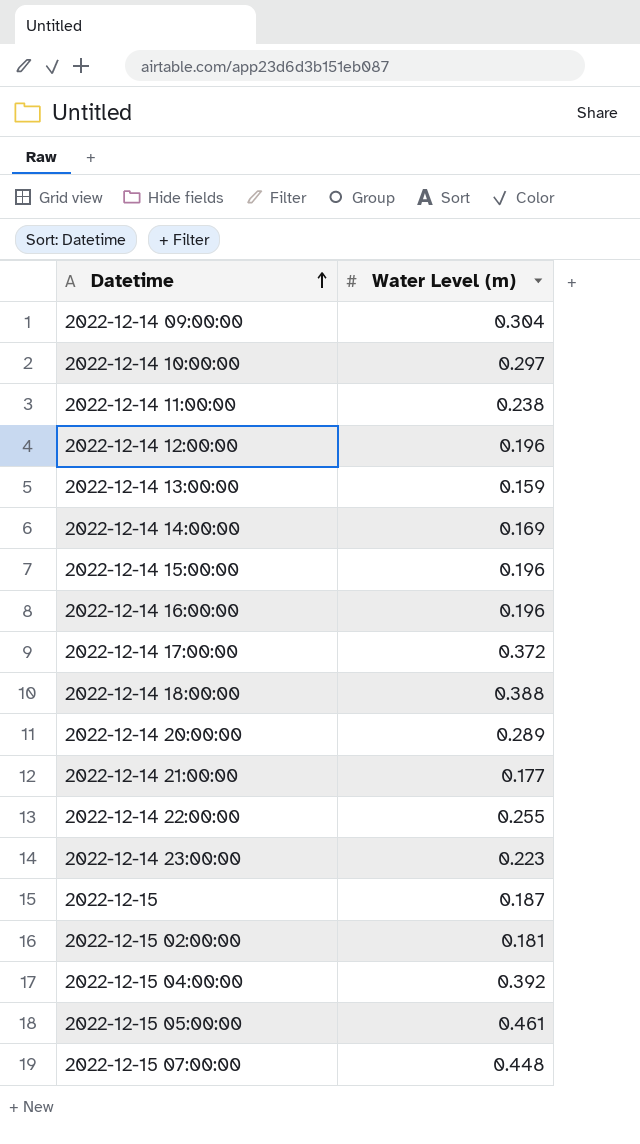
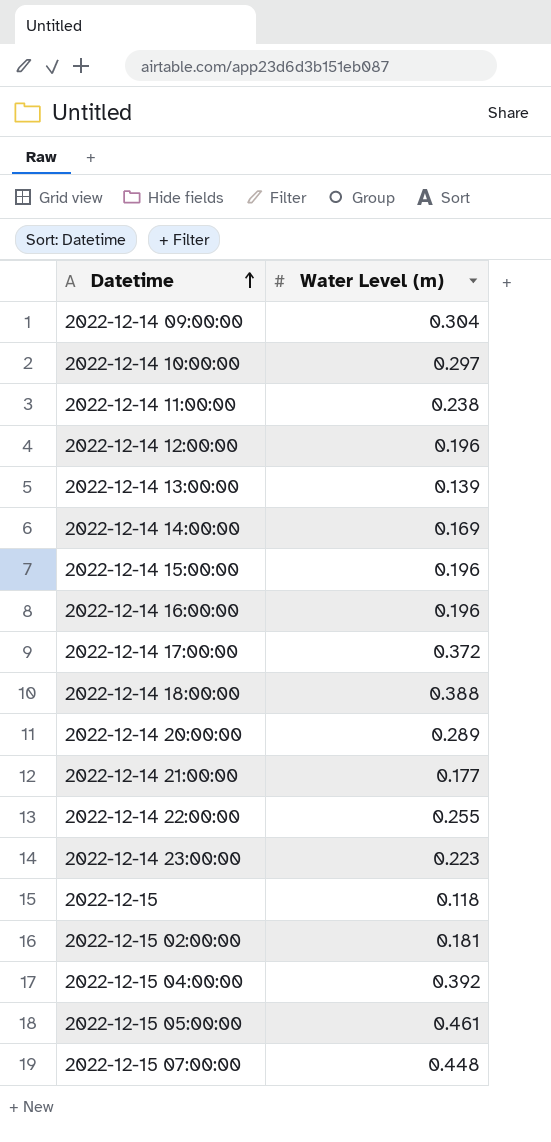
2022-12-14 13:00:00 | Water Level (m): 0.159 -> 0.139
2022-12-15 | Water Level (m): 0.187 -> 0.118

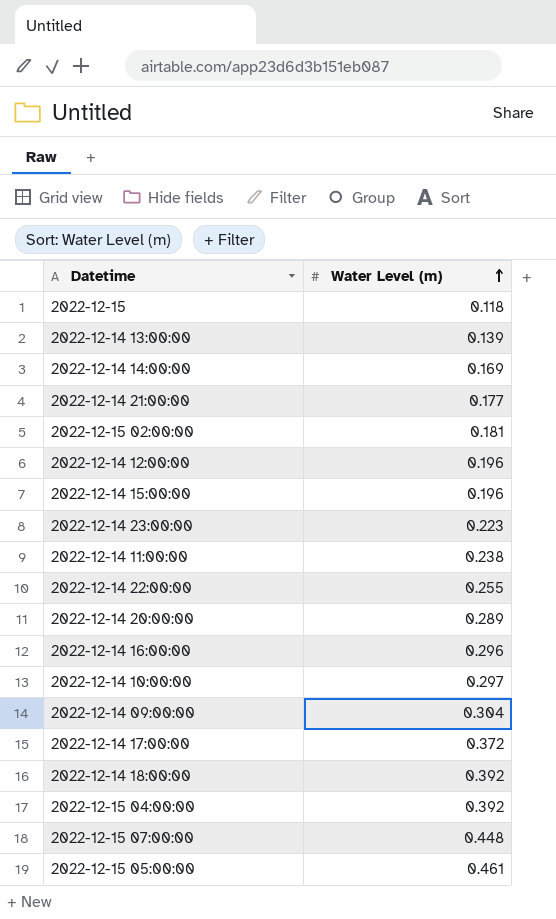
row order: Datetime ascending -> Water Level (m) ascending
2022-12-14 16:00:00 | Water Level (m): 0.196 -> 0.296
2022-12-14 18:00:00 | Water Level (m): 0.388 -> 0.392

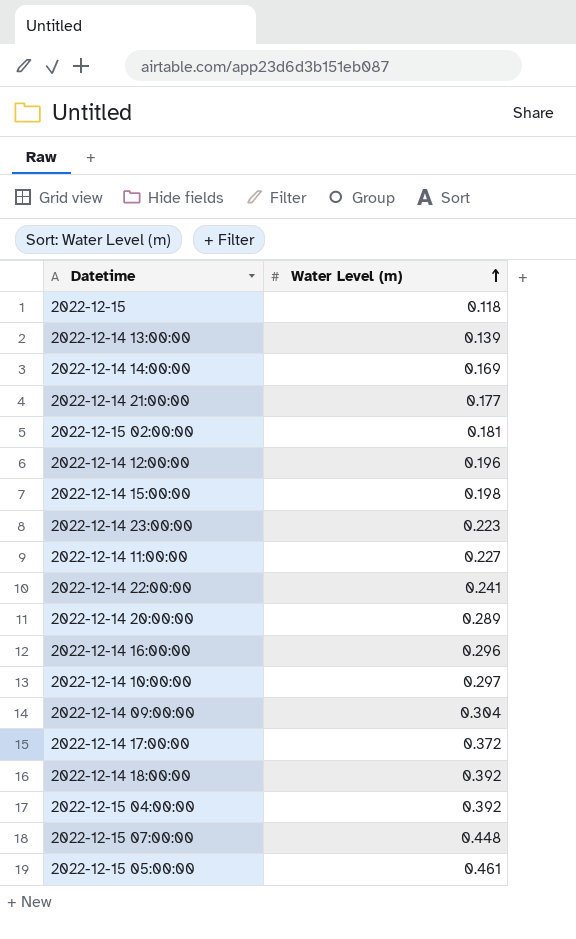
2022-12-14 15:00:00 | Water Level (m): 0.196 -> 0.198
2022-12-14 11:00:00 | Water Level (m): 0.238 -> 0.227
2022-12-14 22:00:00 | Water Level (m): 0.255 -> 0.241

